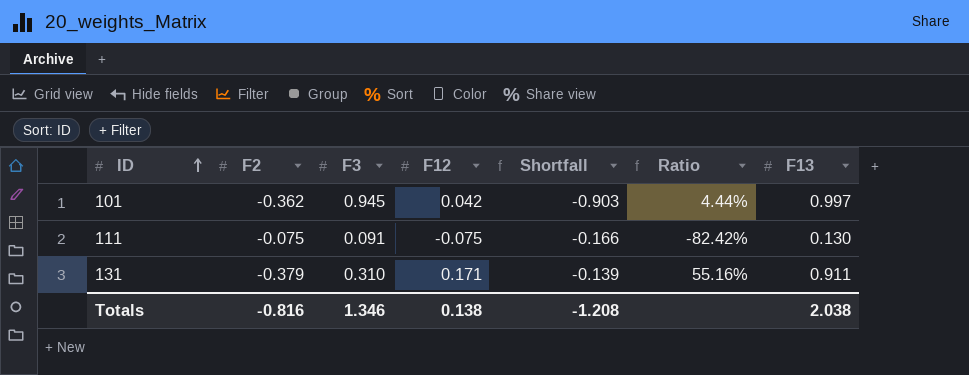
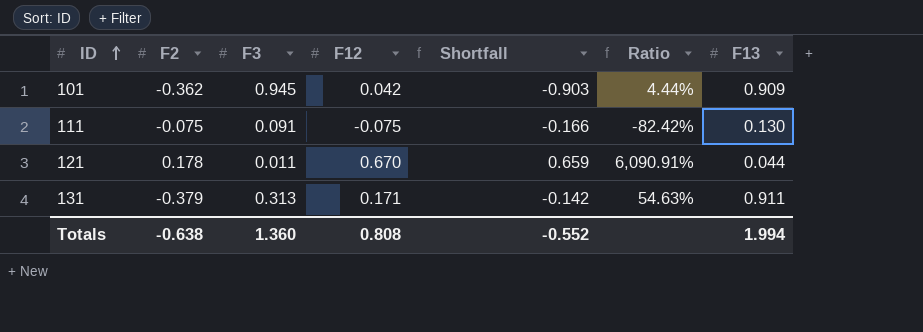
101 | F13: 0.997 -> 0.909
row 121: none -> 0.178 | 0.011 | 0.670 | 0.659 | 6,090.91% | 0.044
131 | F3: 0.310 -> 0.313
131 | Shortfall: -0.139 -> -0.142
131 | Ratio: 55.16% -> 54.63%
Totals | F2: -0.816 -> -0.638
Totals | F3: 1.346 -> 1.360
Totals | F12: 0.138 -> 0.808
Totals | Shortfall: -1.208 -> -0.552
Totals | F13: 2.038 -> 1.994

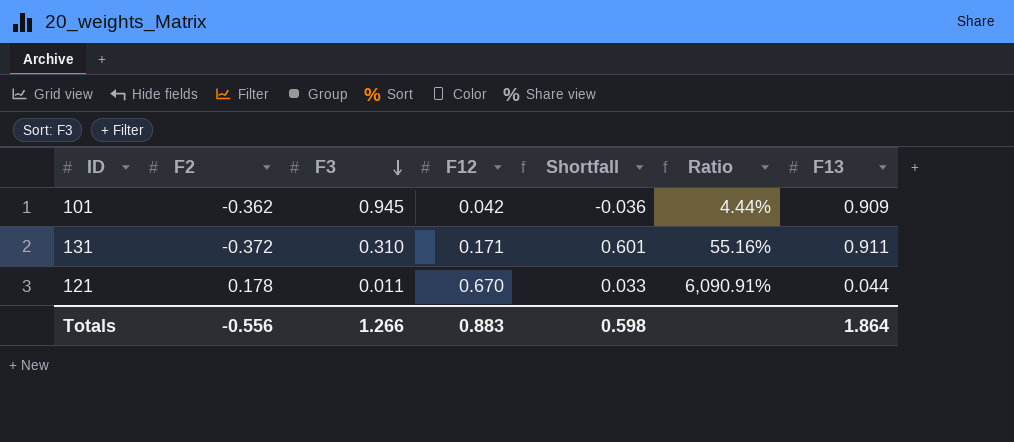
row order: ID ascending -> F3 descending
column Shortfall | formula: [F12] - [F3] -> [F13] - [F3]
row 111: -0.075 | 0.091 | -0.075 | -0.166 | -82.42% | 0.130 -> none
131 | F2: -0.379 -> -0.372
131 | F3: 0.313 -> 0.310
131 | Ratio: 54.63% -> 55.16%
Totals | F2: -0.638 -> -0.556
Totals | F3: 1.360 -> 1.266
Totals | F12: 0.808 -> 0.883
Totals | Shortfall: -0.552 -> 0.598
Totals | F13: 1.994 -> 1.864

